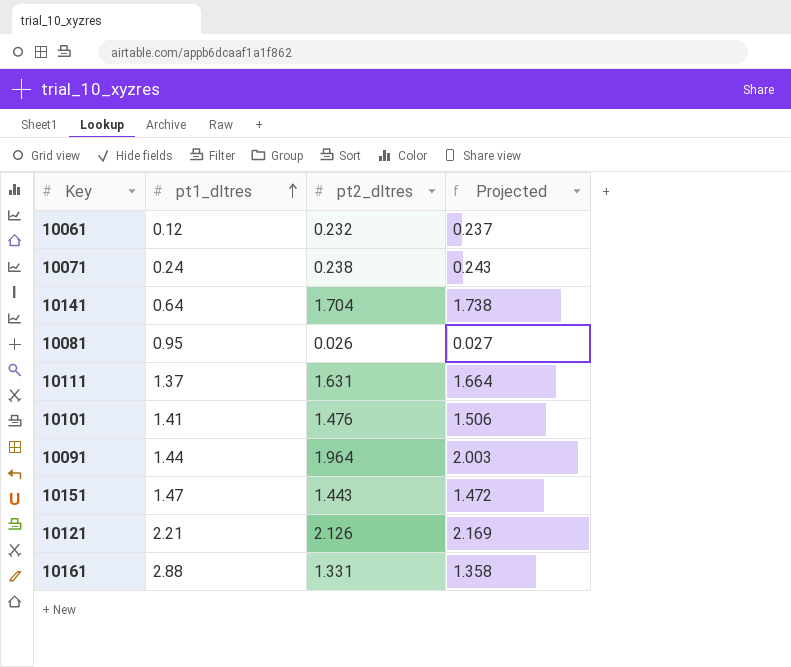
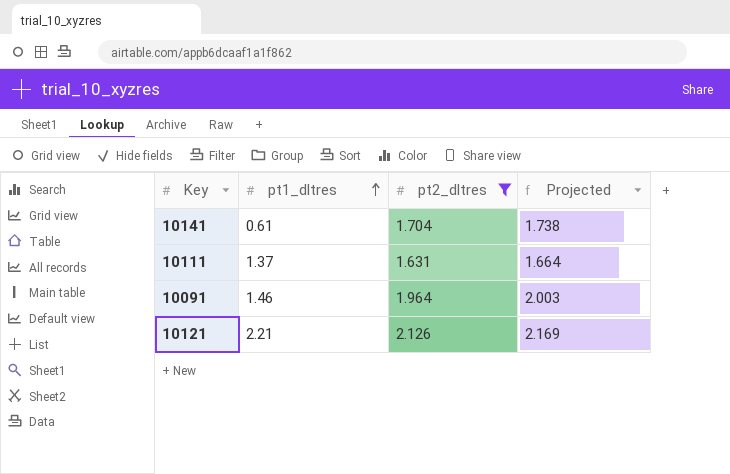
filter: none -> pt2_dltres >= 1.631
10141 | pt1_dltres: 0.64 -> 0.61
10091 | pt1_dltres: 1.44 -> 1.46

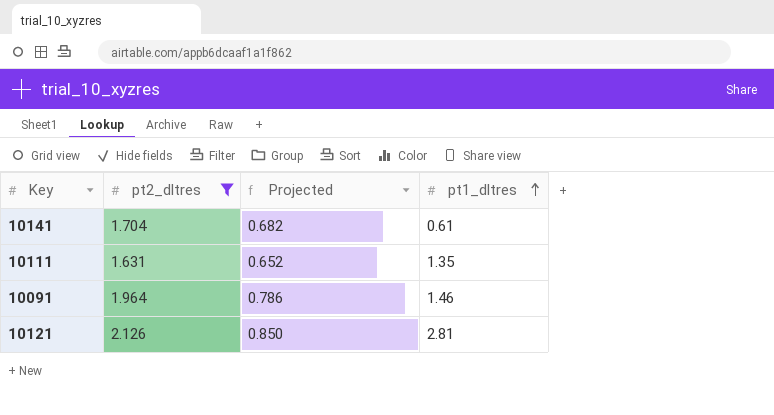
column Projected | formula: [pt2_dltres] * 1.02 -> [pt2_dltres] * 0.4
column pt1_dltres | position: 2 -> 4
10111 | pt1_dltres: 1.37 -> 1.35
10121 | pt1_dltres: 2.21 -> 2.81

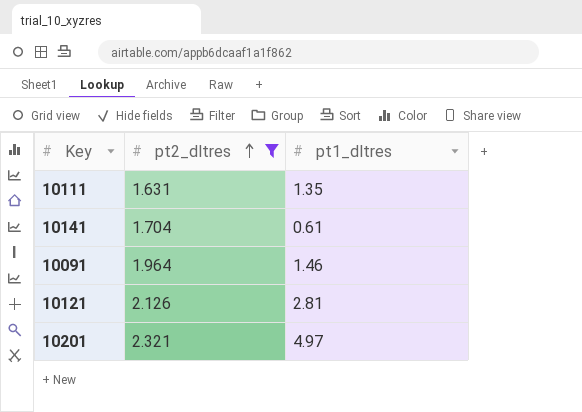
row order: pt1_dltres ascending -> pt2_dltres ascending
column Projected | formula: [pt2_dltres] * 0.4 -> none
row 10201: none -> 2.321 | 4.97

